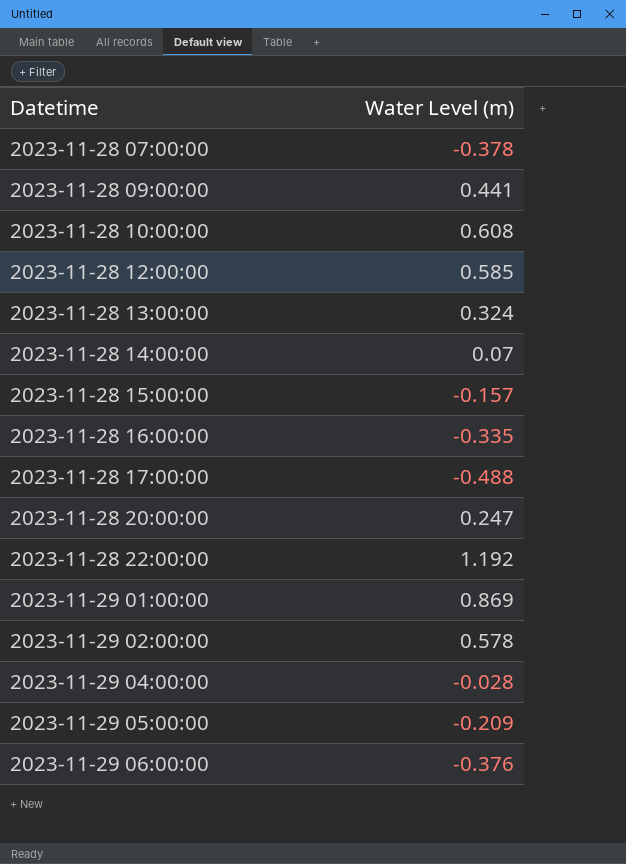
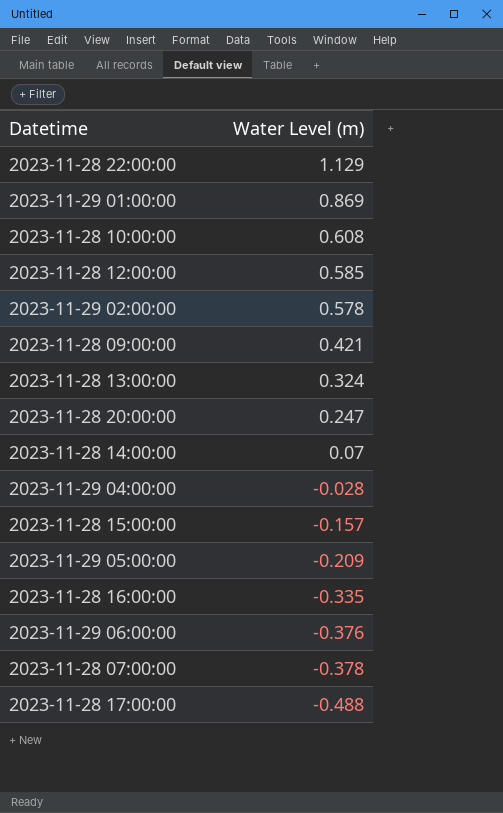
row order: Datetime ascending -> Water Level (m) descending
2023-11-28 22:00:00 | Water Level (m): 1.192 -> 1.129
2023-11-28 09:00:00 | Water Level (m): 0.441 -> 0.421

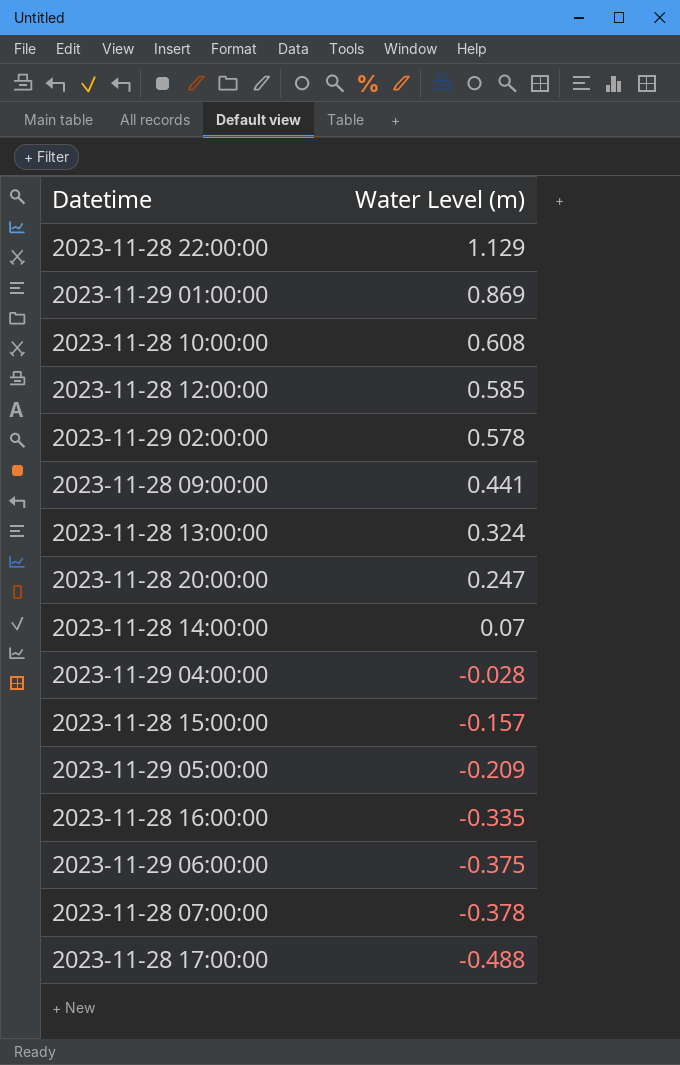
2023-11-28 09:00:00 | Water Level (m): 0.421 -> 0.441
2023-11-29 06:00:00 | Water Level (m): -0.376 -> -0.375

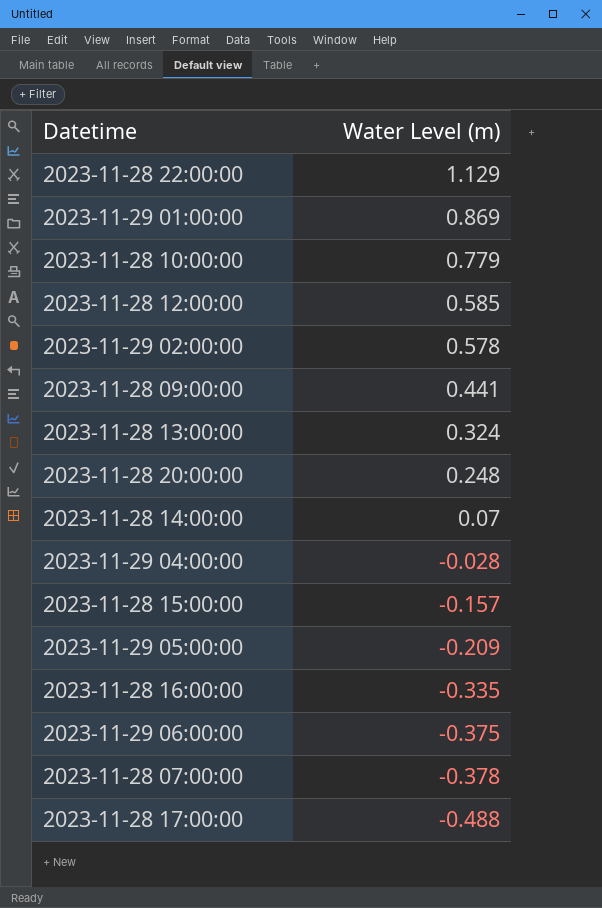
2023-11-28 10:00:00 | Water Level (m): 0.608 -> 0.779
2023-11-28 20:00:00 | Water Level (m): 0.247 -> 0.248

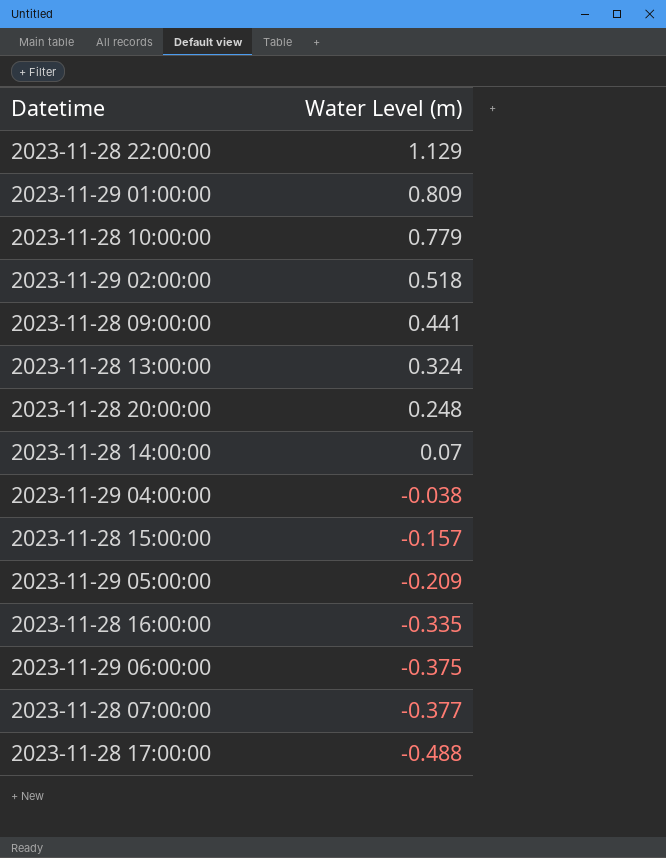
row 2023-11-28 12:00:00: 0.585 -> none
2023-11-29 01:00:00 | Water Level (m): 0.869 -> 0.809
2023-11-29 02:00:00 | Water Level (m): 0.578 -> 0.518
2023-11-29 04:00:00 | Water Level (m): -0.028 -> -0.038
2023-11-28 07:00:00 | Water Level (m): -0.378 -> -0.377

